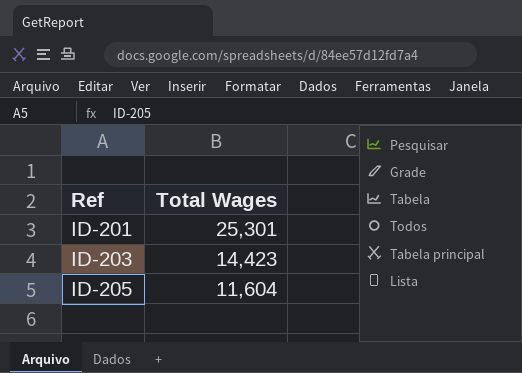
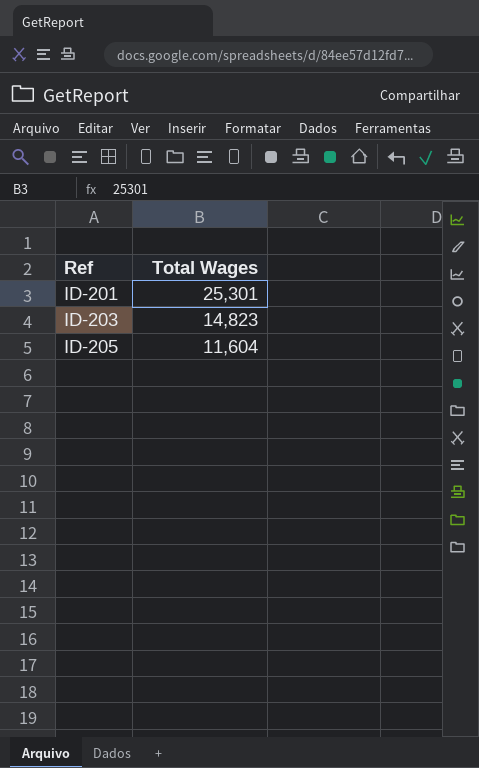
ID-203 | Total Wages: 14,423 -> 14,823

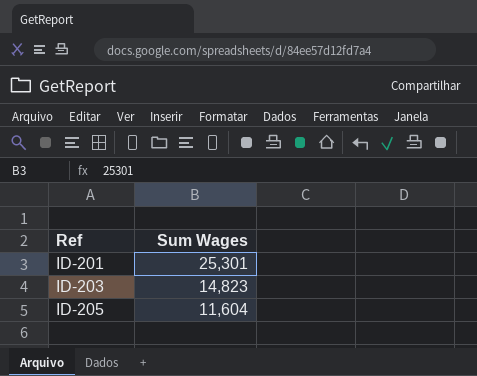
column name: Total Wages -> Sum Wages

